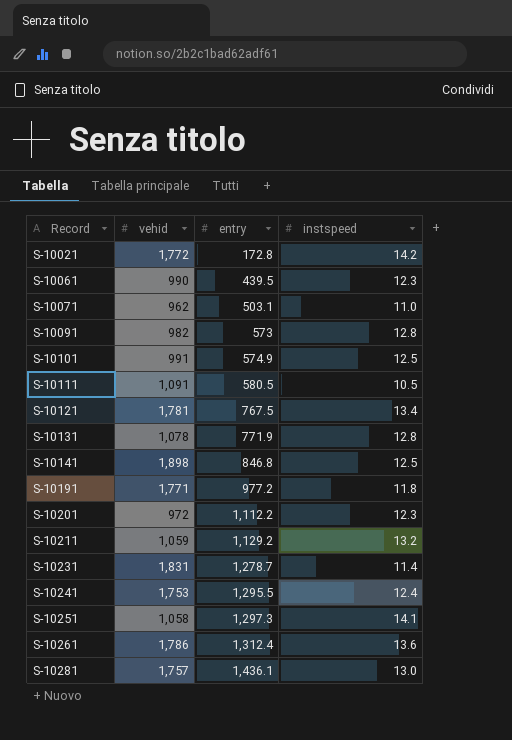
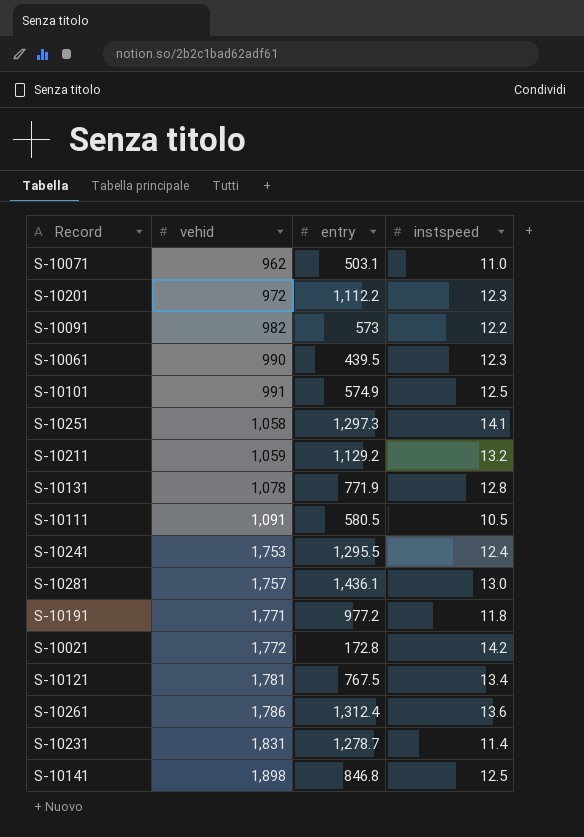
row order: Record ascending -> vehid ascending
S-10091 | instspeed: 12.8 -> 12.2

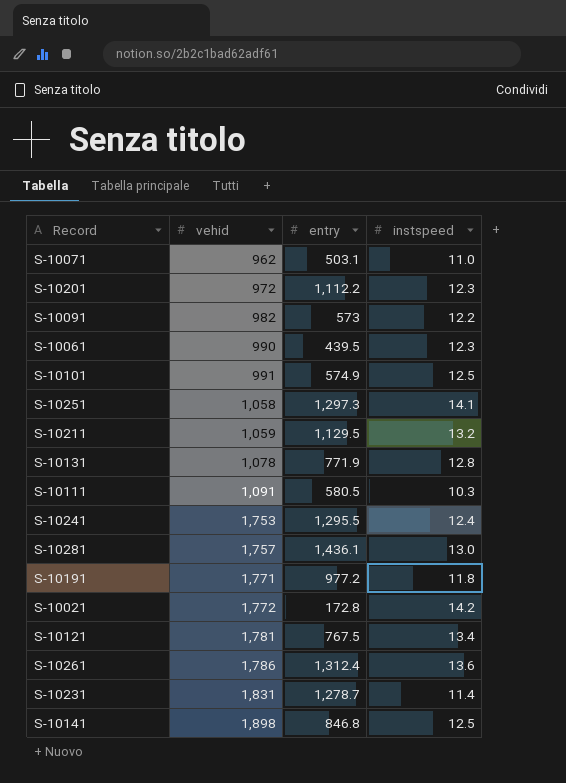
S-10211 | entry: 1,129.2 -> 1,129.5
S-10111 | instspeed: 10.5 -> 10.3

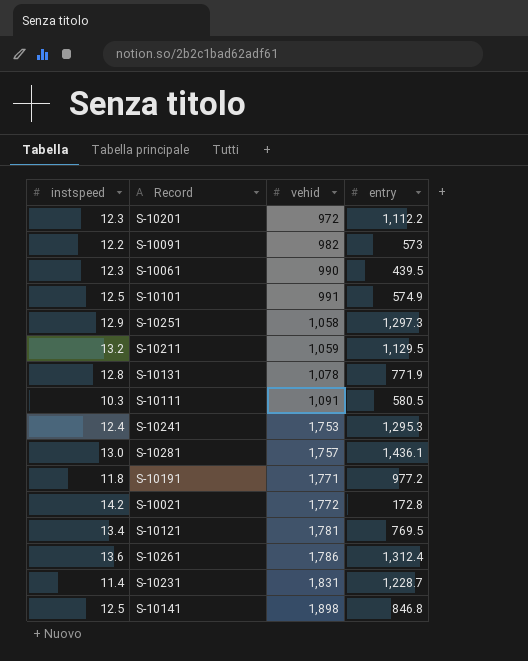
column instspeed | position: 4 -> 1
row S-10071: 962 | 503.1 | 11.0 -> none
S-10251 | instspeed: 14.1 -> 12.9
S-10241 | entry: 1,295.5 -> 1,295.3
S-10121 | entry: 767.5 -> 769.5
S-10231 | entry: 1,278.7 -> 1,228.7

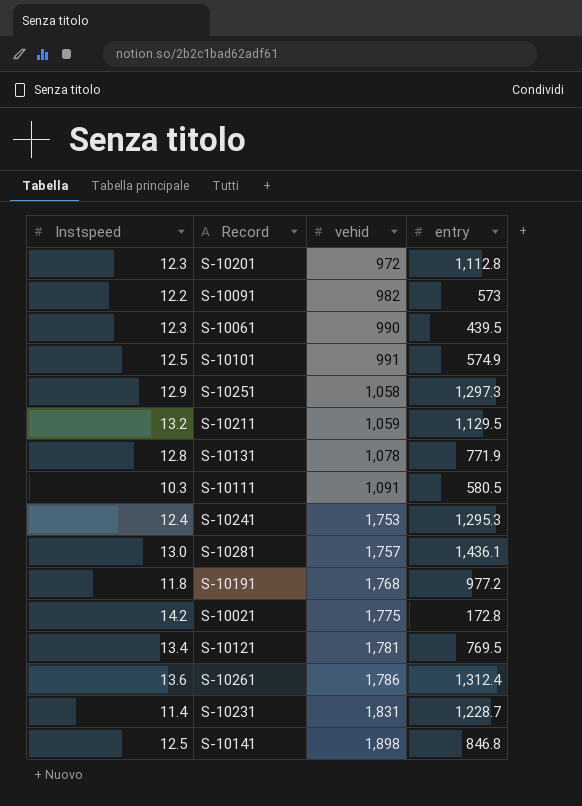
column name: instspeed -> Instspeed
S-10201 | entry: 1,112.2 -> 1,112.8
S-10191 | vehid: 1,771 -> 1,768
S-10021 | vehid: 1,772 -> 1,775

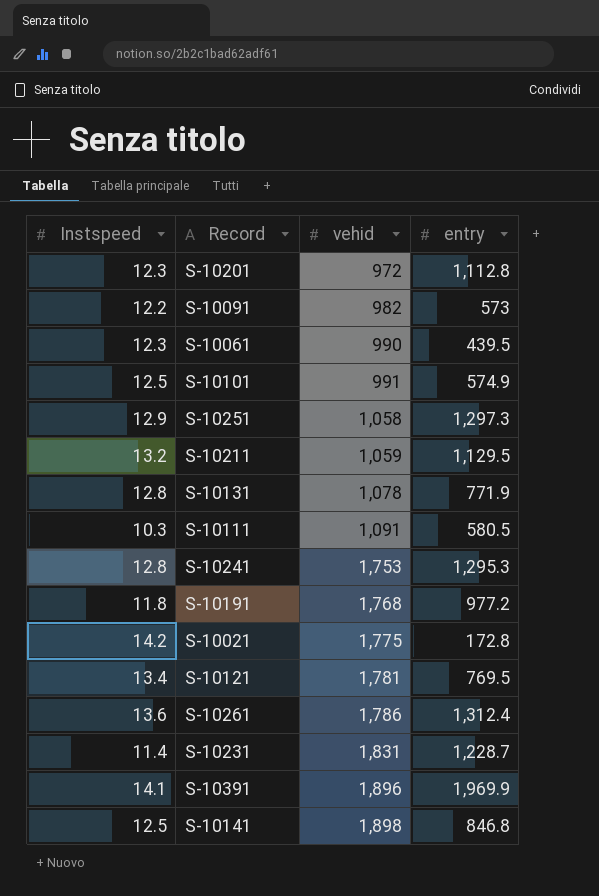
row S-10281: 13.0 | 1,757 | 1,436.1 -> none
S-10241 | Instspeed: 12.4 -> 12.8
row S-10391: none -> 14.1 | 1,896 | 1,969.9

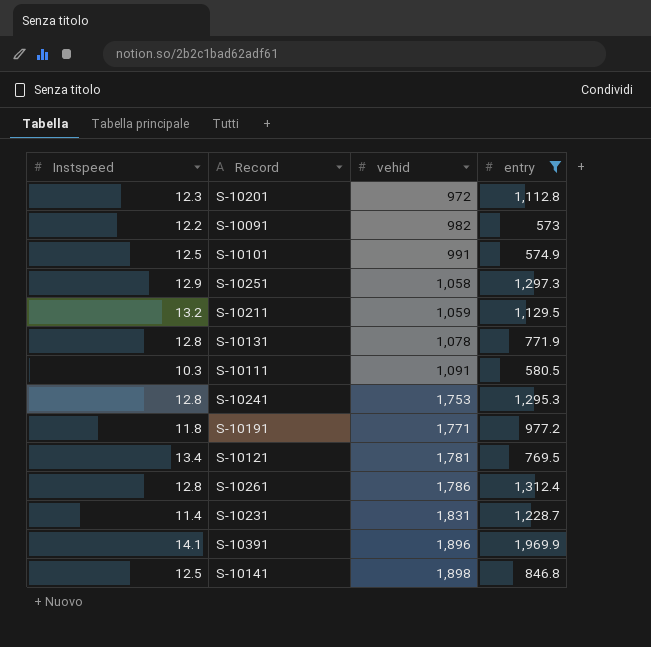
filter: none -> entry >= 573
S-10191 | vehid: 1,768 -> 1,771
S-10261 | Instspeed: 13.6 -> 12.8

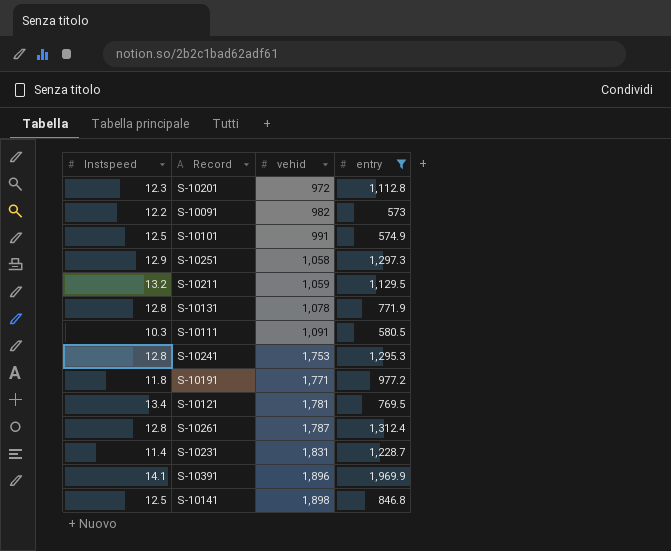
S-10261 | vehid: 1,786 -> 1,787

